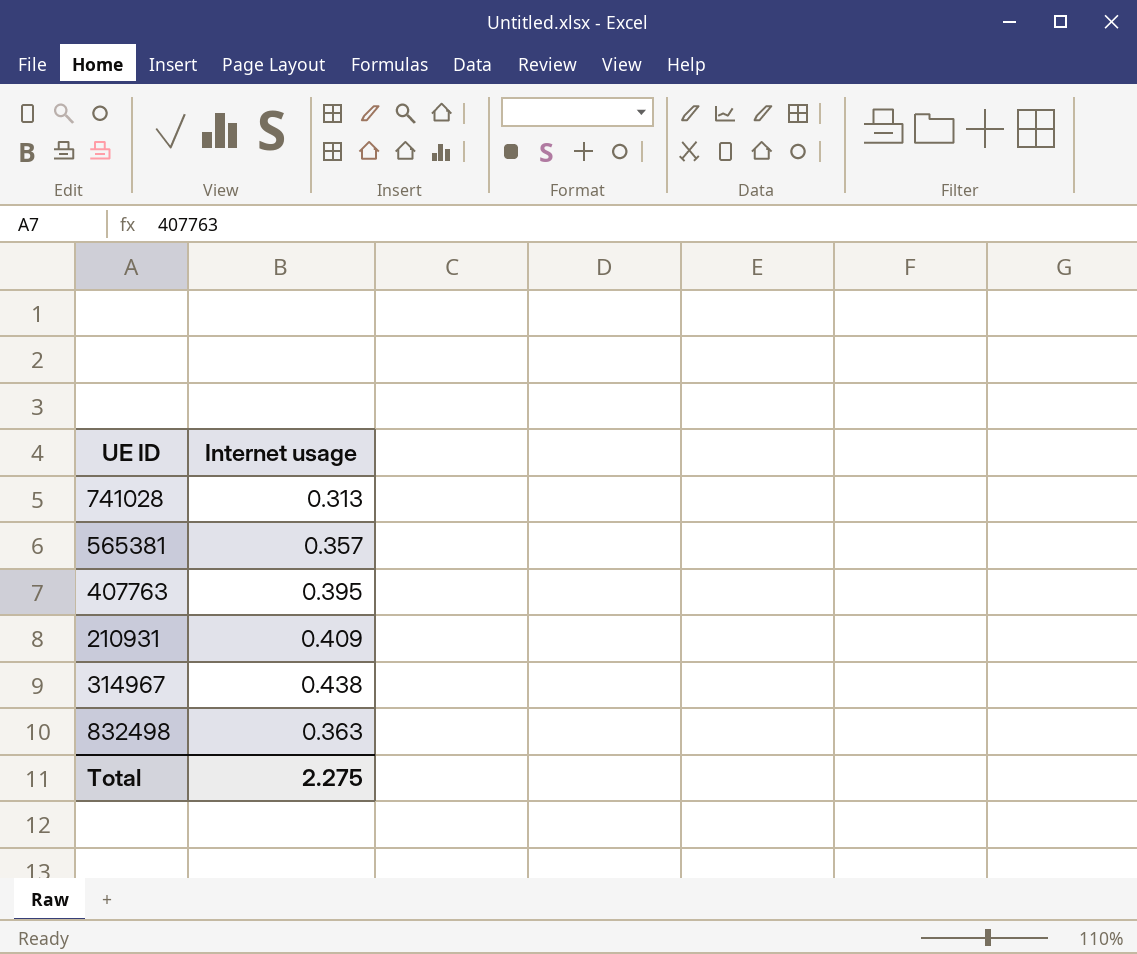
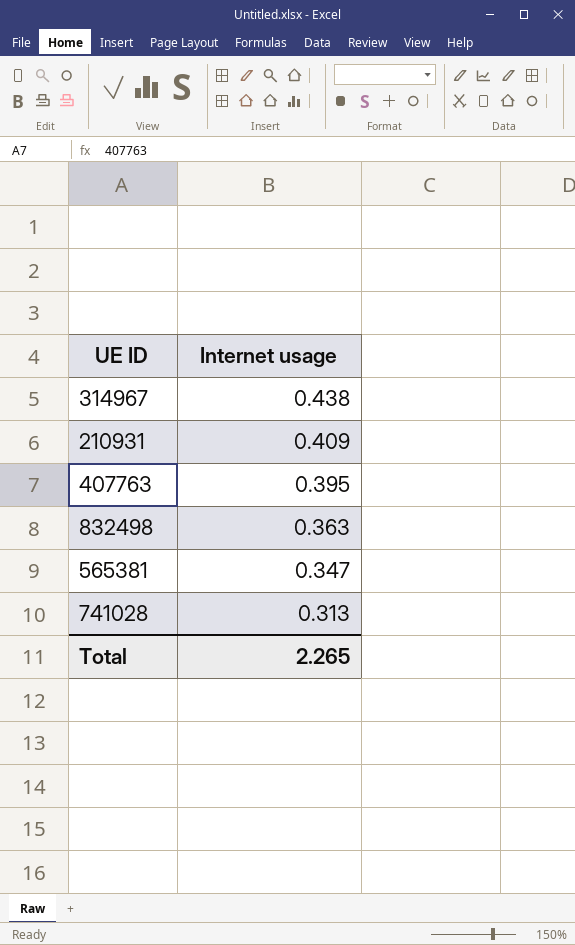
row order: none -> Internet usage descending
565381 | Internet usage: 0.357 -> 0.347
Total | Internet usage: 2.275 -> 2.265

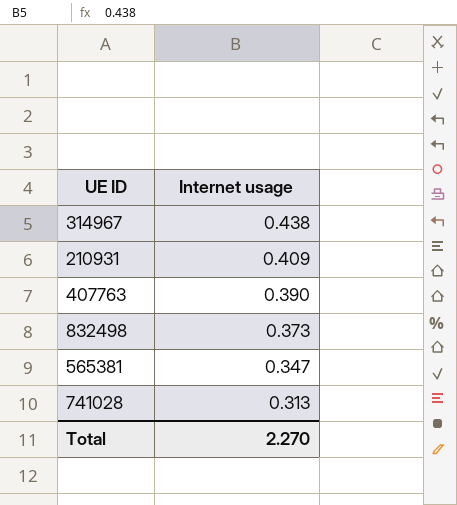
407763 | Internet usage: 0.395 -> 0.390
832498 | Internet usage: 0.363 -> 0.373
Total | Internet usage: 2.265 -> 2.270

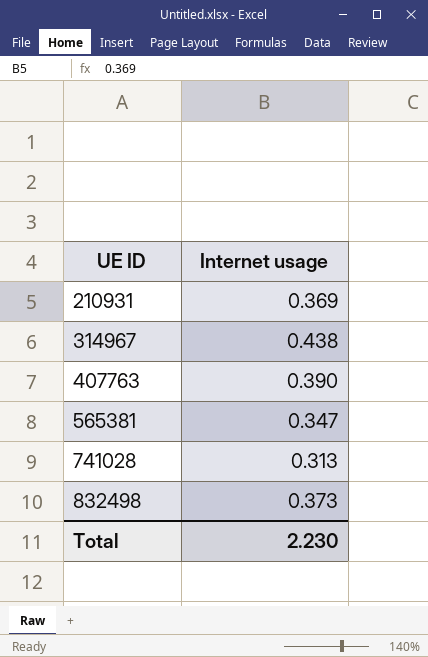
row order: Internet usage descending -> UE ID ascending
210931 | Internet usage: 0.409 -> 0.369
Total | Internet usage: 2.270 -> 2.230

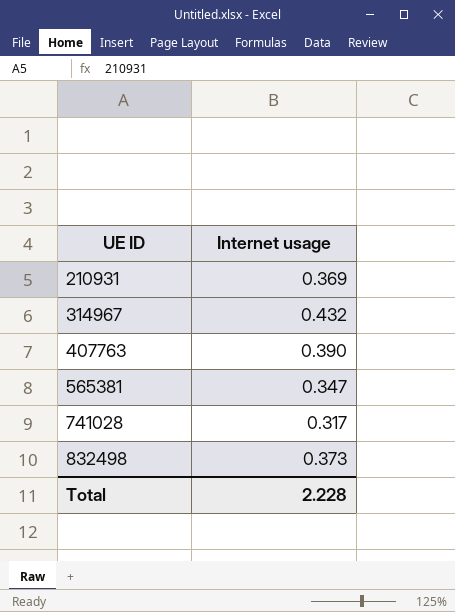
314967 | Internet usage: 0.438 -> 0.432
741028 | Internet usage: 0.313 -> 0.317
Total | Internet usage: 2.230 -> 2.228

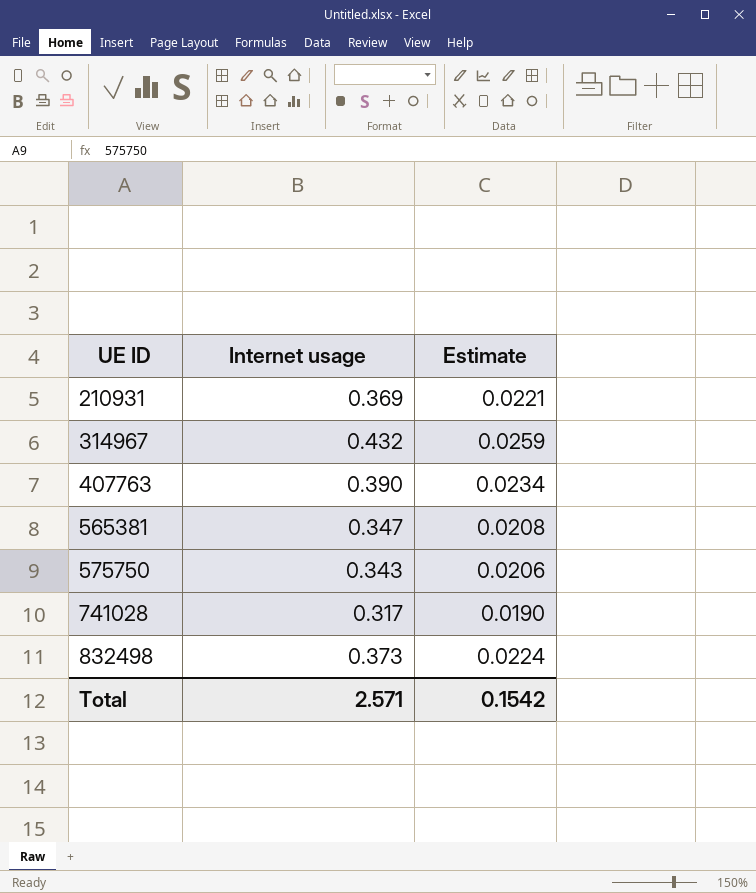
column Estimate | formula: none -> [Internet usage] * 0.06
row 575750: none -> 0.343 | 0.0206
Total | Internet usage: 2.228 -> 2.571

